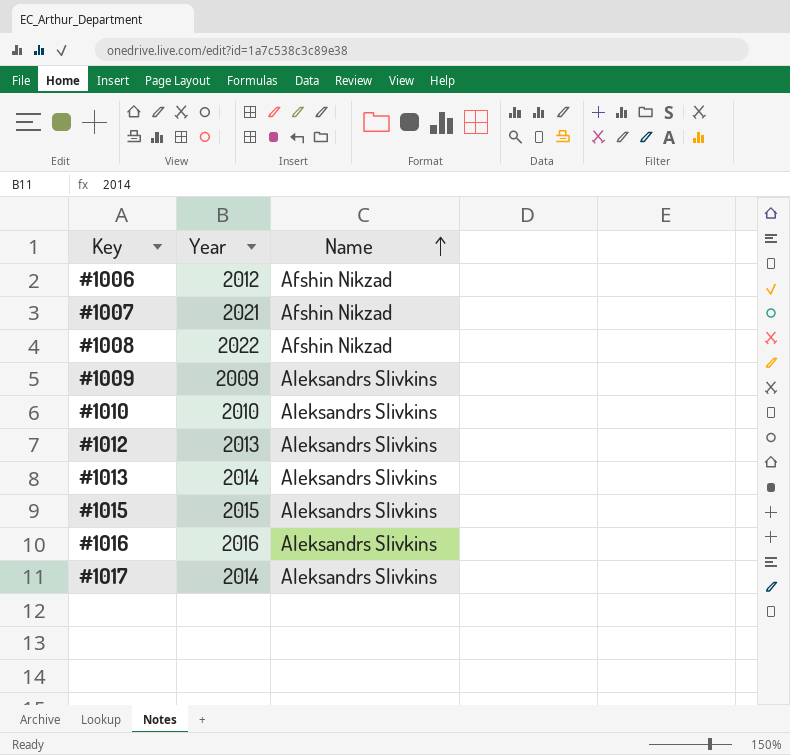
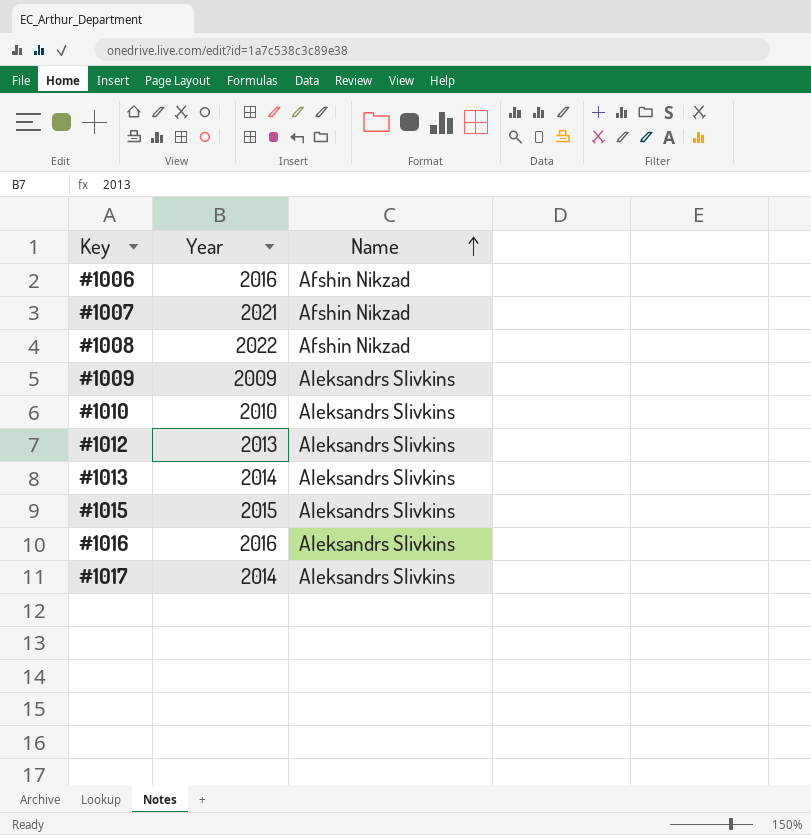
#1006 | Year: 2012 -> 2016

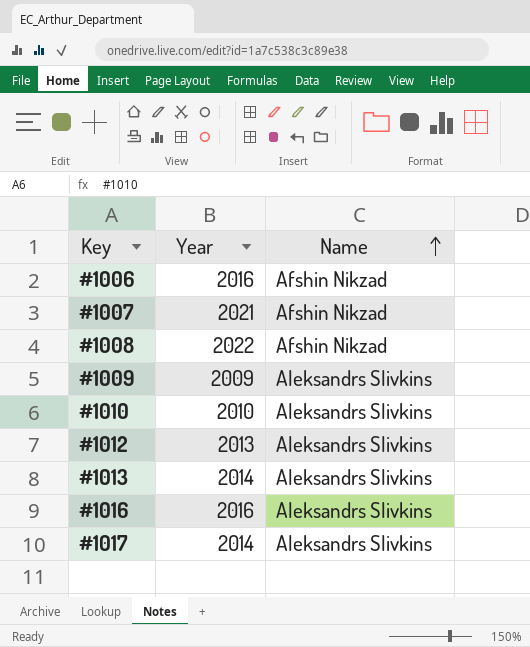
row #1015: 2015 | Aleksandrs Slivkins -> none

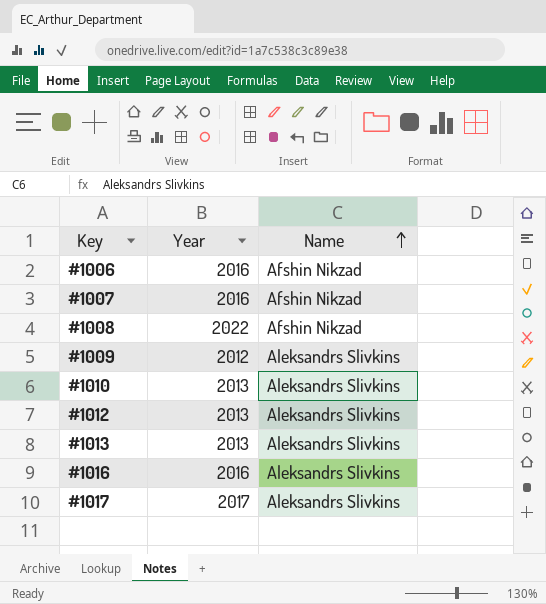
#1007 | Year: 2021 -> 2016
#1009 | Year: 2009 -> 2012
#1010 | Year: 2010 -> 2013
#1013 | Year: 2014 -> 2013
#1017 | Year: 2014 -> 2017

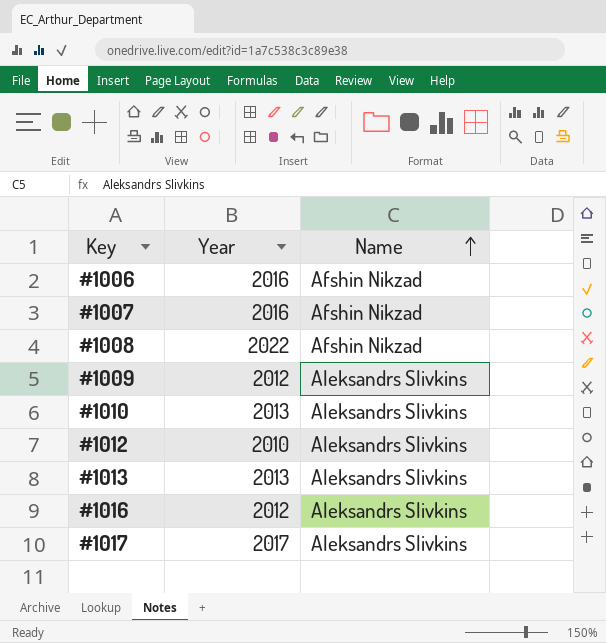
#1012 | Year: 2013 -> 2010
#1016 | Year: 2016 -> 2012

